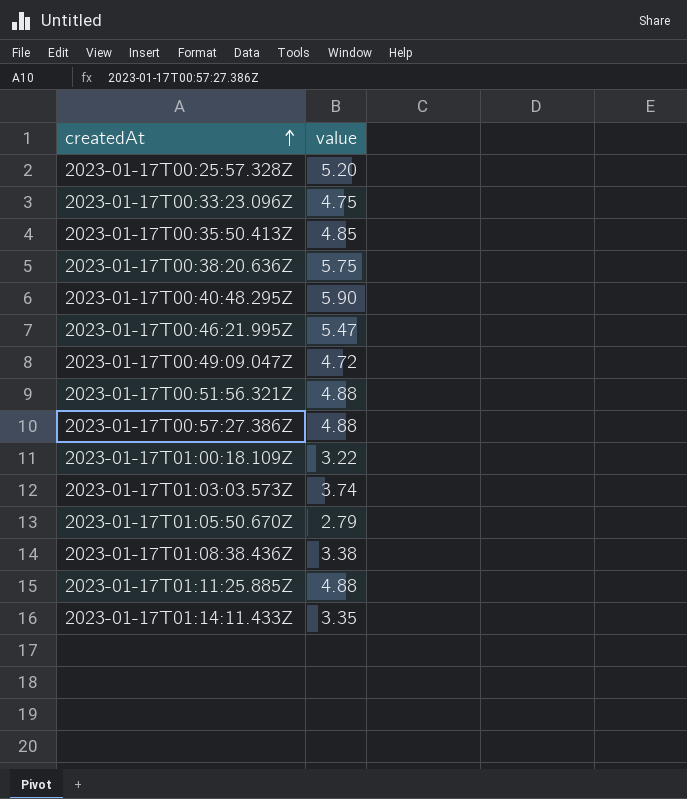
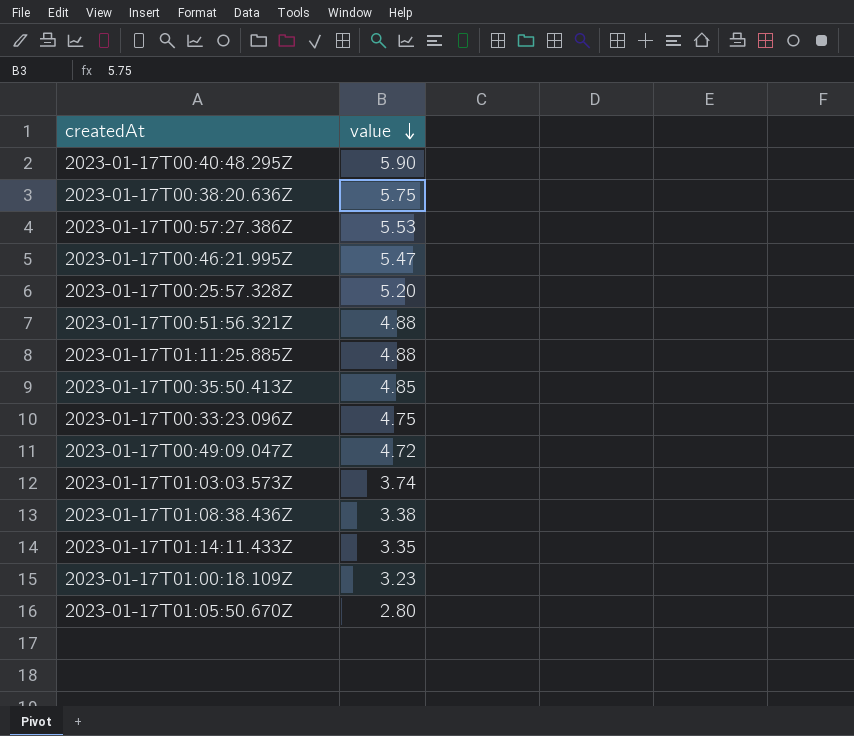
row order: createdAt ascending -> value descending
2023-01-17T00:57:27.386Z | value: 4.88 -> 5.53
2023-01-17T01:00:18.109Z | value: 3.22 -> 3.23
2023-01-17T01:05:50.670Z | value: 2.79 -> 2.80

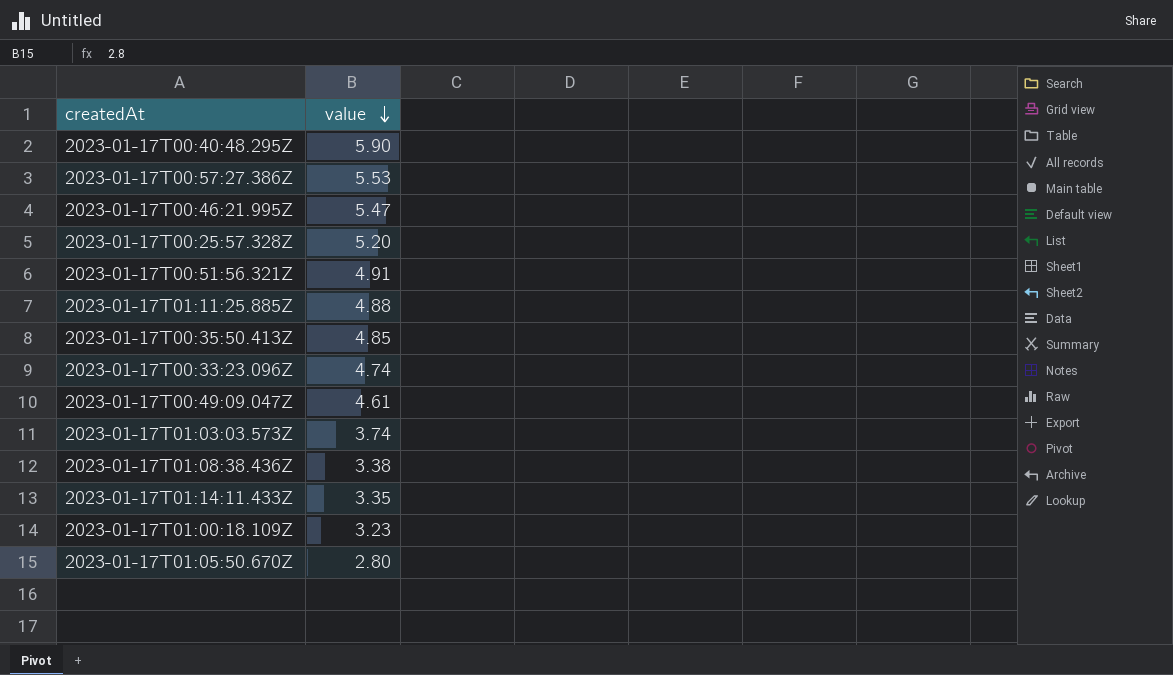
row 2023-01-17T00:38:20.636Z: 5.75 -> none
2023-01-17T00:51:56.321Z | value: 4.88 -> 4.91
2023-01-17T00:33:23.096Z | value: 4.75 -> 4.74
2023-01-17T00:49:09.047Z | value: 4.72 -> 4.61

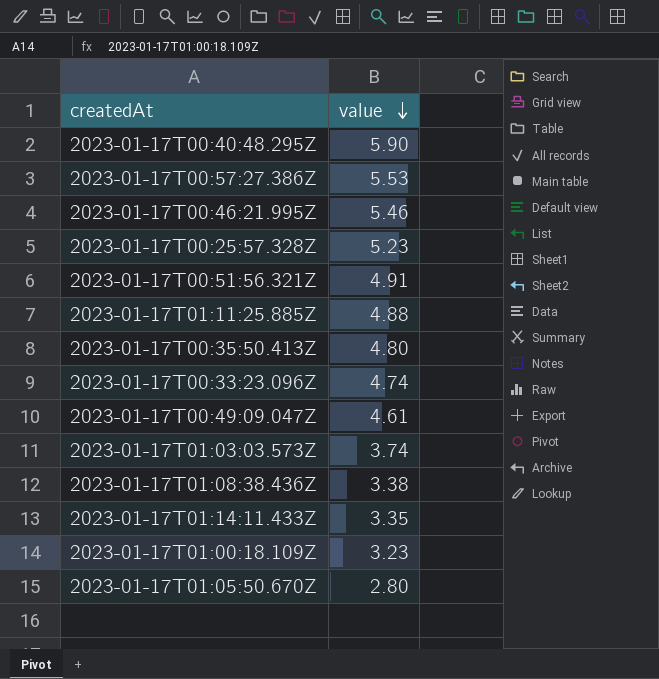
2023-01-17T00:46:21.995Z | value: 5.47 -> 5.46
2023-01-17T00:25:57.328Z | value: 5.20 -> 5.23
2023-01-17T00:35:50.413Z | value: 4.85 -> 4.80

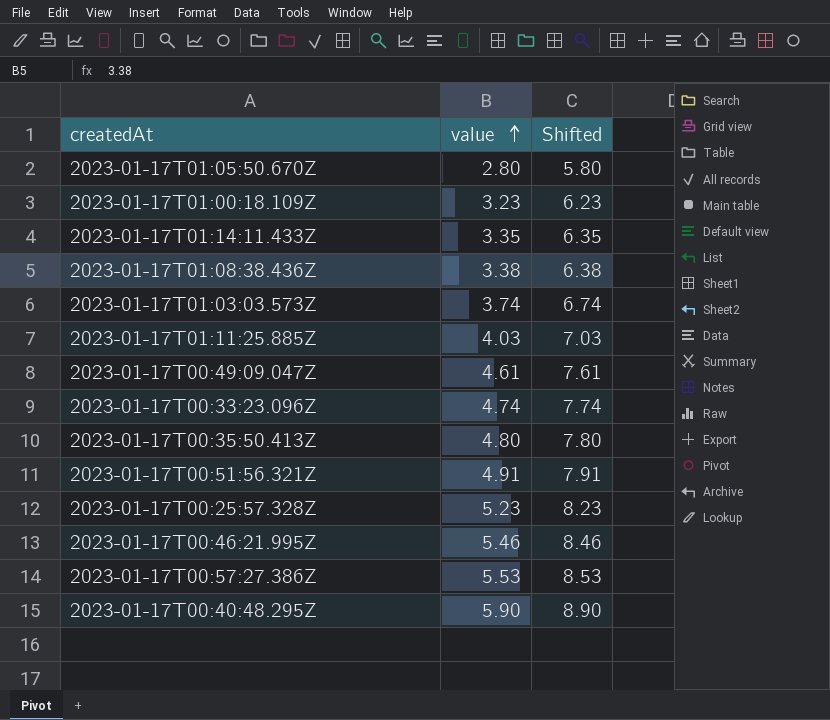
row order: value descending -> value ascending
column Shifted | formula: none -> [value] + 3
2023-01-17T01:11:25.885Z | value: 4.88 -> 4.03

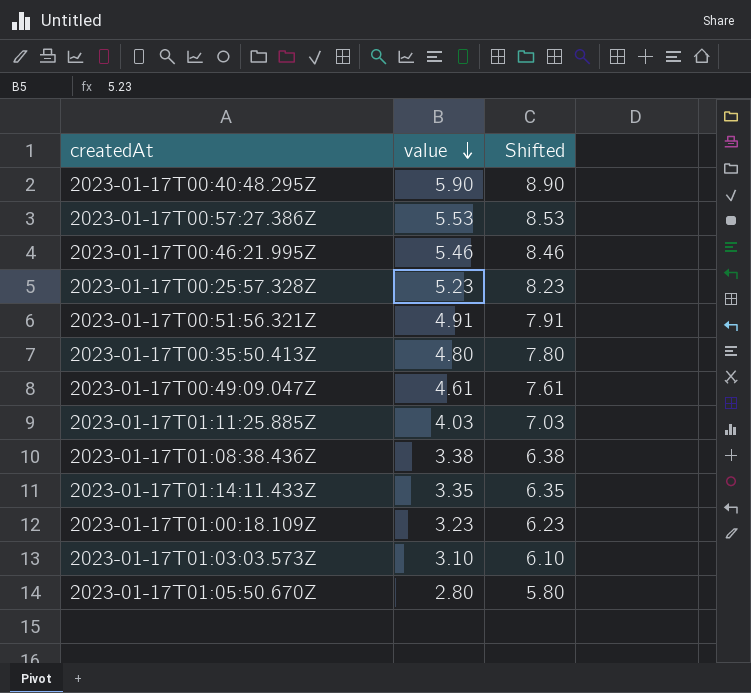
row order: value ascending -> value descending
row 2023-01-17T00:33:23.096Z: 4.74 | 7.74 -> none
2023-01-17T01:03:03.573Z | value: 3.74 -> 3.10
2023-01-17T01:03:03.573Z | Shifted: 6.74 -> 6.10

